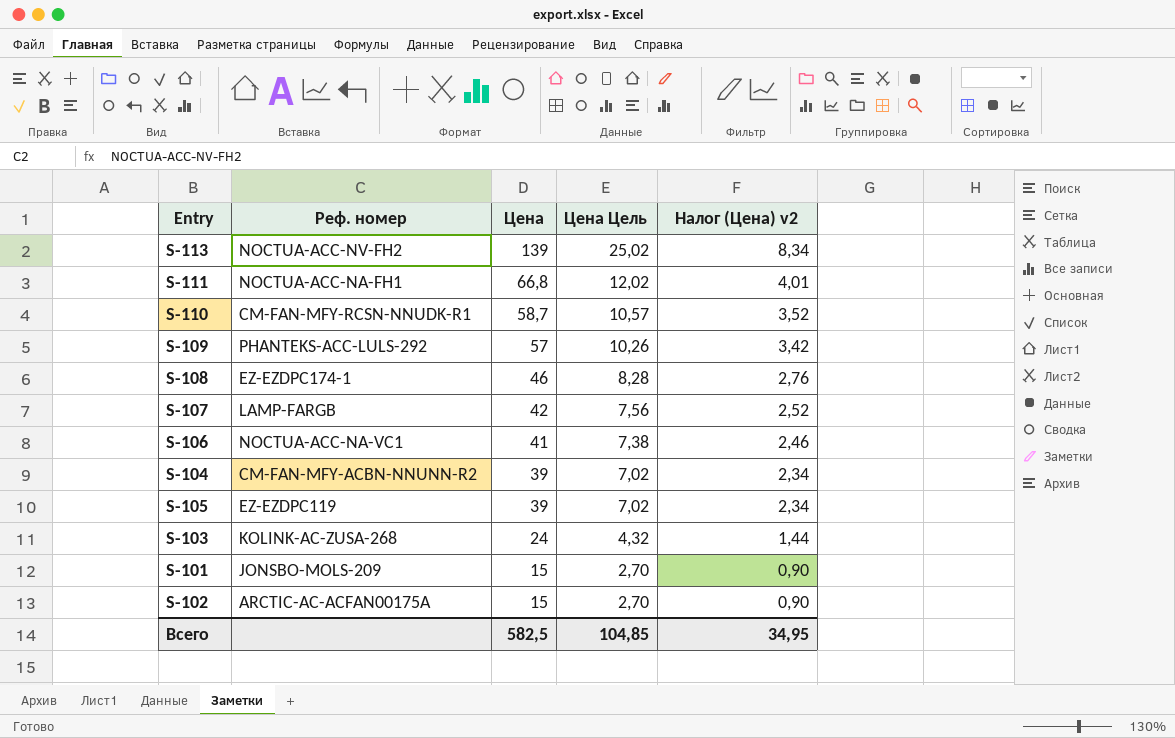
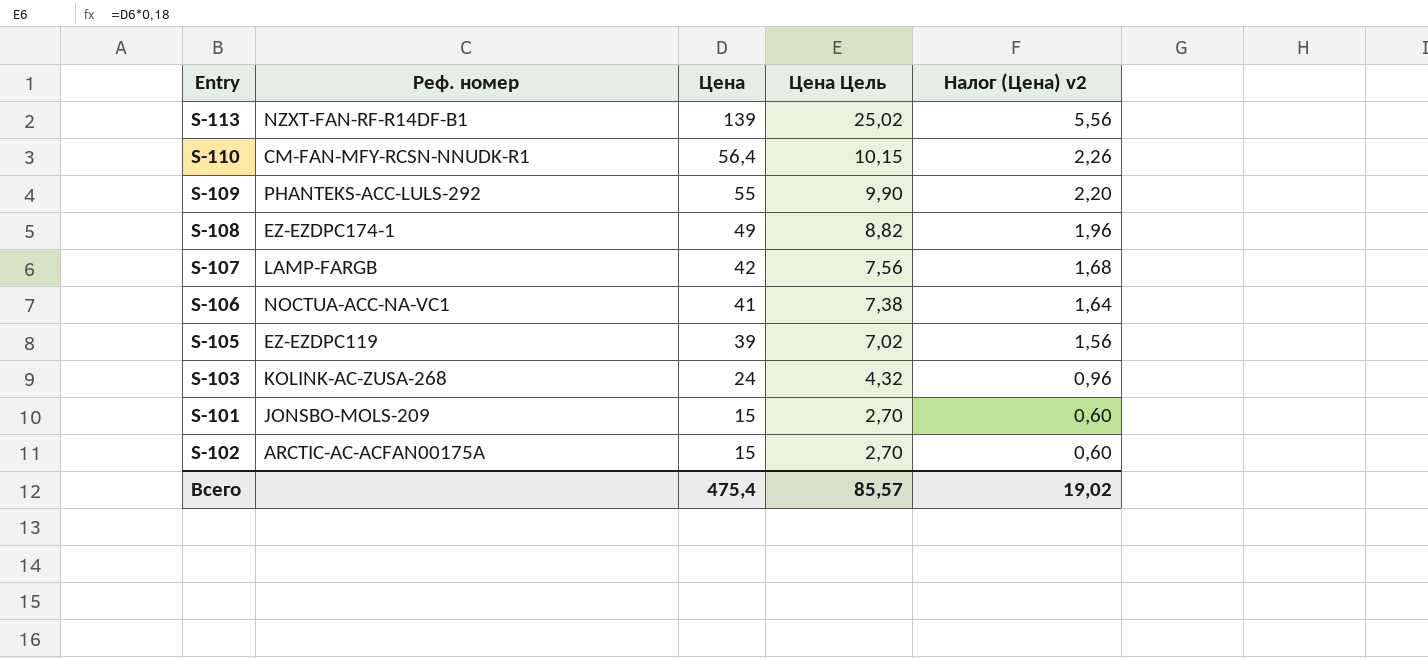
column Налог (Цена) v2 | formula: [Цена] * 0,06 -> [Цена] * 0,04
row S-111: NOCTUA-ACC-NA-FH1 | 66,8 | 12,02 | 4,01 -> none
row S-104: CM-FAN-MFY-ACBN-NNUNN-R2 | 39 | 7,02 | 2,34 -> none
S-113 | Реф. номер: NOCTUA-ACC-NV-FH2 -> NZXT-FAN-RF-R14DF-B1
S-110 | Цена: 58,7 -> 56,4
S-110 | Цена Цель: 10,57 -> 10,15
S-109 | Цена: 57 -> 55
S-109 | Цена Цель: 10,26 -> 9,90
S-108 | Цена: 46 -> 49
S-108 | Цена Цель: 8,28 -> 8,82
Всего | Цена: 582,5 -> 475,4
Всего | Цена Цель: 104,85 -> 85,57
Всего | Налог (Цена) v2: 34,95 -> 19,02

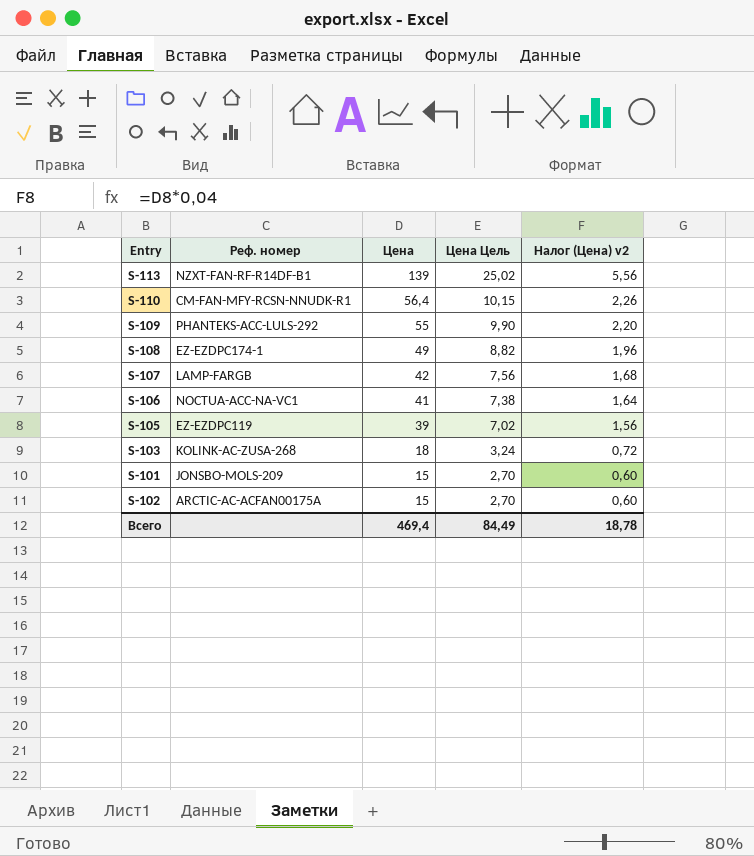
S-103 | Цена: 24 -> 18
S-103 | Цена Цель: 4,32 -> 3,24
S-103 | Налог (Цена) v2: 0,96 -> 0,72
Всего | Цена: 475,4 -> 469,4
Всего | Цена Цель: 85,57 -> 84,49
Всего | Налог (Цена) v2: 19,02 -> 18,78

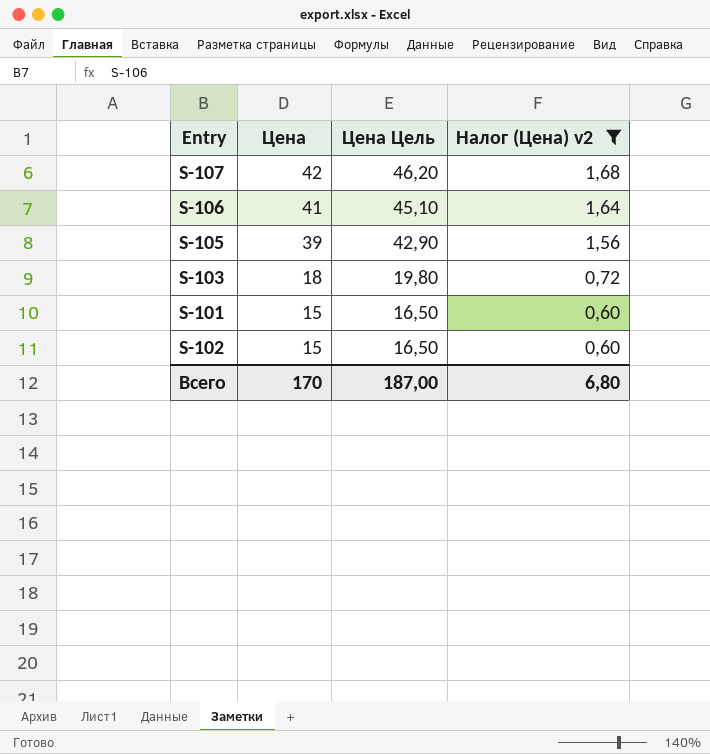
filter: none -> Налог (Цена) v2 <= 1,68
column Реф. номер | position: 2 -> none
column Цена Цель | formula: [Цена] * 0,18 -> [Цена] * 1,1
Всего | Цена: 469,4 -> 170
Всего | Цена Цель: 84,49 -> 187,00
Всего | Налог (Цена) v2: 18,78 -> 6,80

